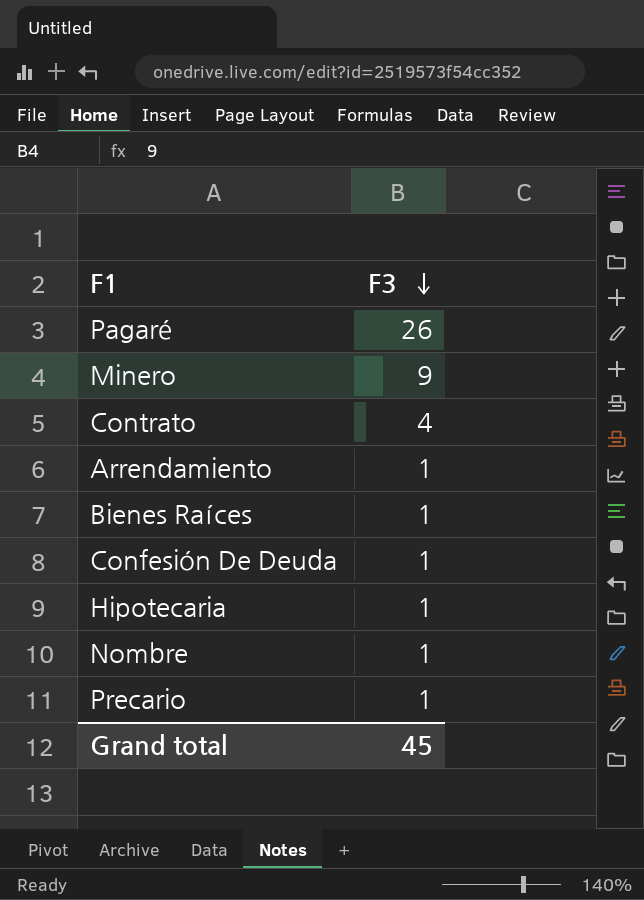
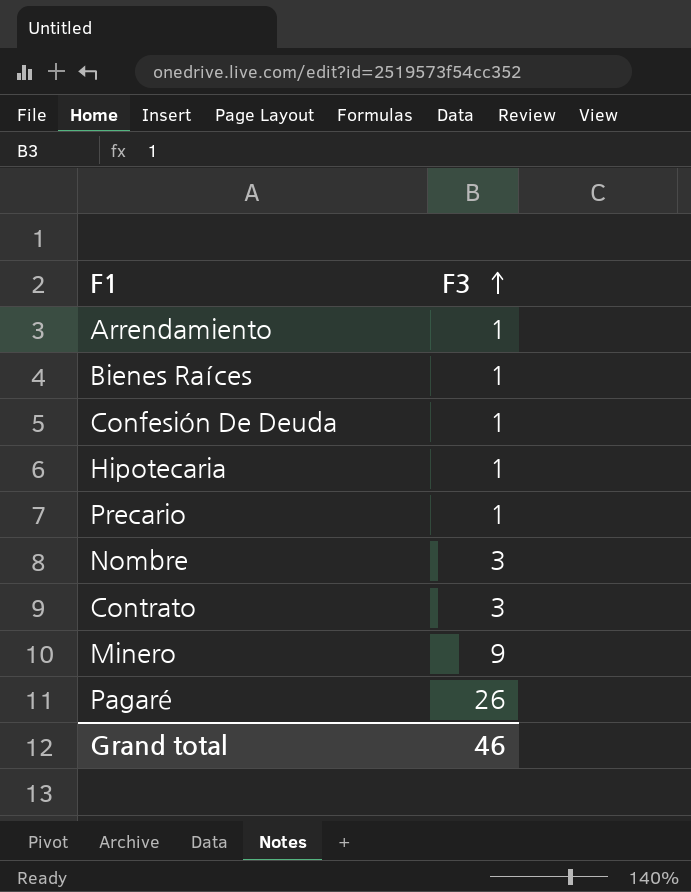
row order: F3 descending -> F3 ascending
Nombre | F3: 1 -> 3
Contrato | F3: 4 -> 3
Grand total | F3: 45 -> 46

